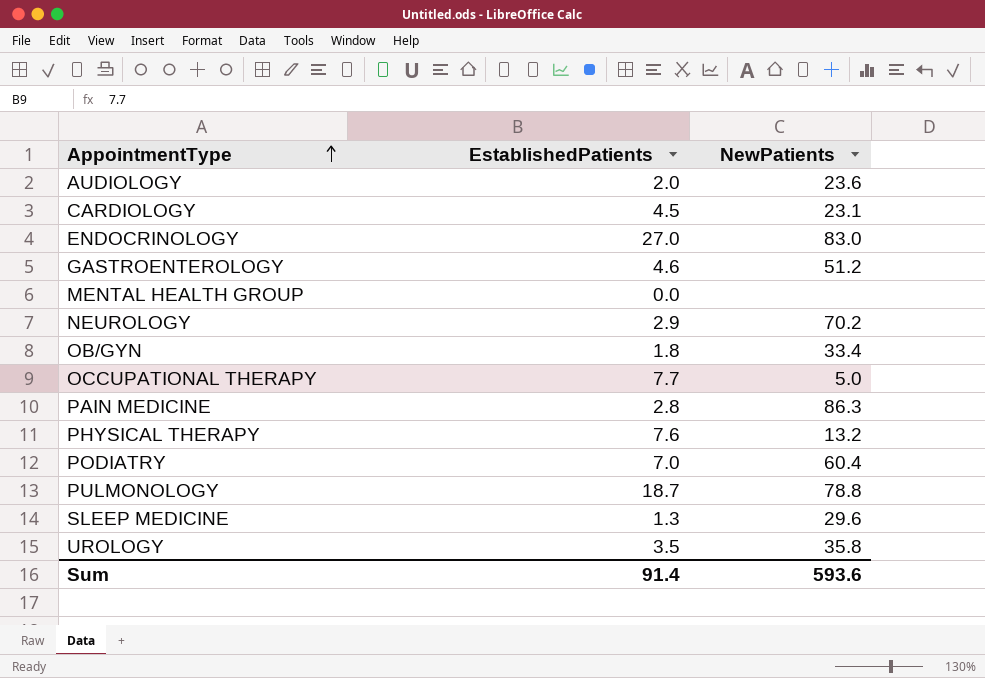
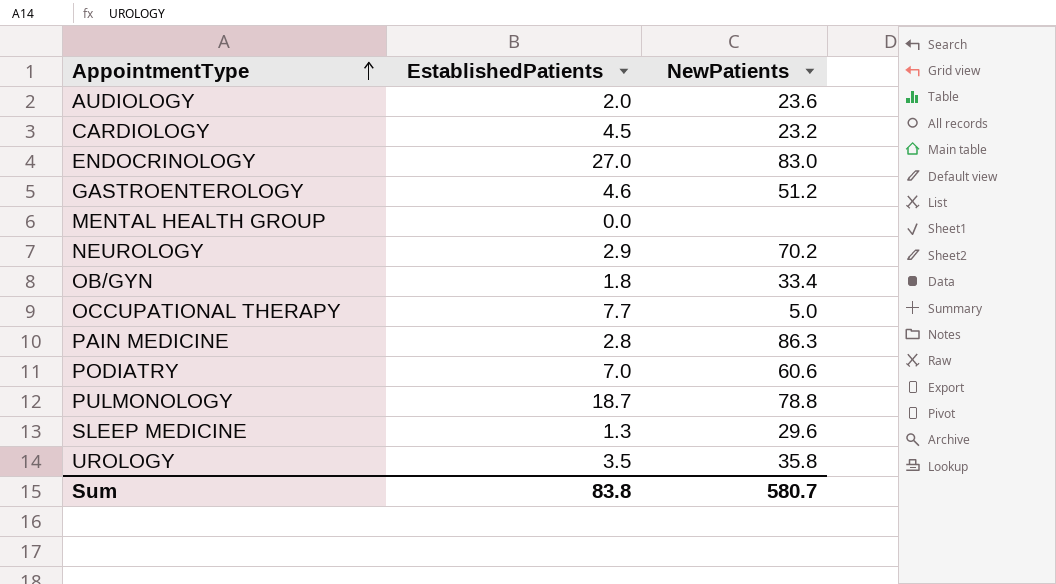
row PHYSICAL THERAPY: 7.6 | 13.2 -> none
CARDIOLOGY | NewPatients: 23.1 -> 23.2
PODIATRY | NewPatients: 60.4 -> 60.6
Sum | EstablishedPatients: 91.4 -> 83.8
Sum | NewPatients: 593.6 -> 580.7

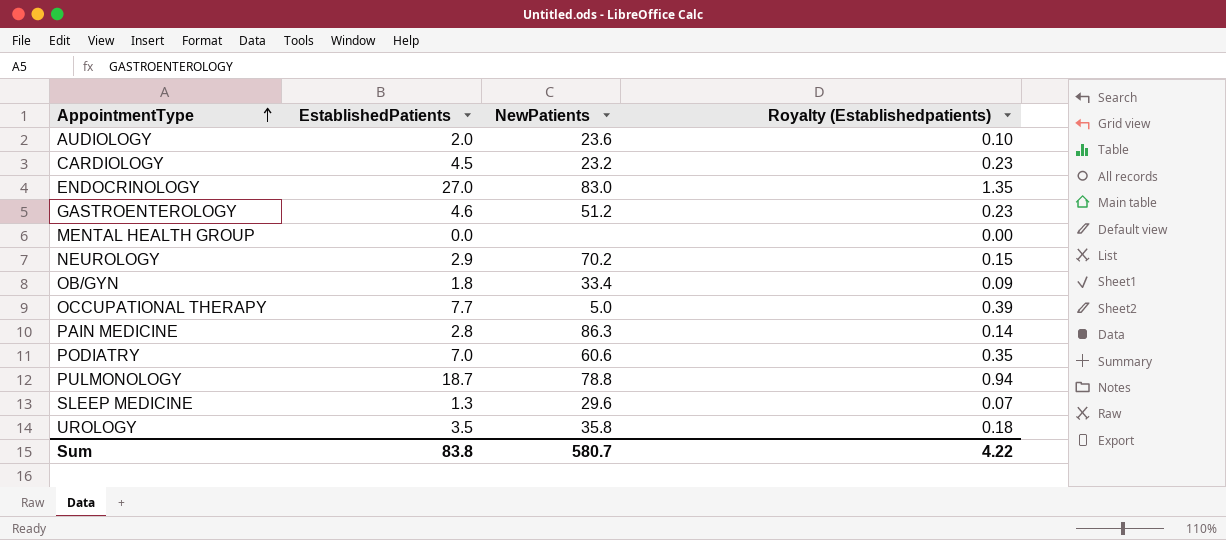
column Royalty (Establishedpatients) | formula: none -> [EstablishedPatients] * 0.05

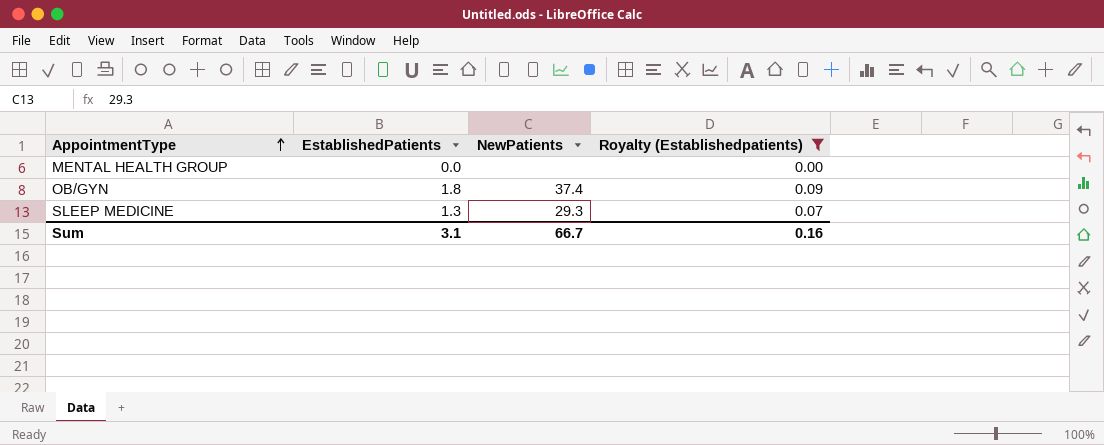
filter: none -> Royalty (Establishedpatients) <= 0.09
OB/GYN | NewPatients: 33.4 -> 37.4
SLEEP MEDICINE | NewPatients: 29.6 -> 29.3
Sum | EstablishedPatients: 83.8 -> 3.1
Sum | NewPatients: 580.7 -> 66.7
Sum | Royalty (Establishedpatients): 4.22 -> 0.16

